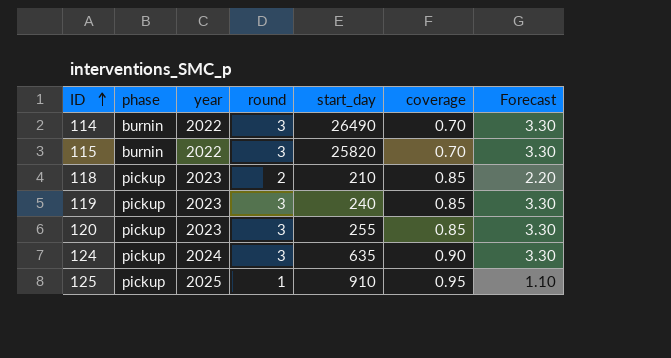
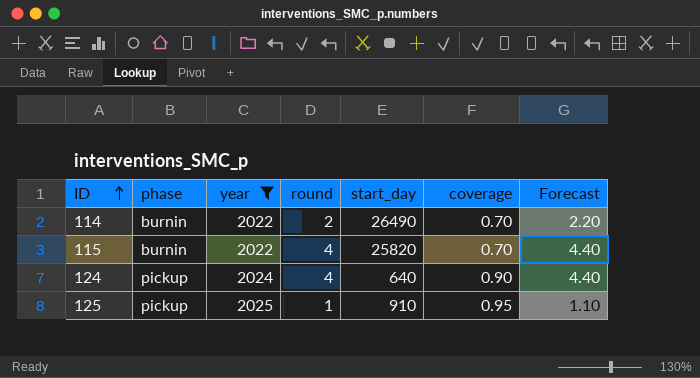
filter: none -> year != 2023
114 | round: 3 -> 2
114 | Forecast: 3.30 -> 2.20
115 | round: 3 -> 4
115 | Forecast: 3.30 -> 4.40
124 | round: 3 -> 4
124 | start_day: 635 -> 640
124 | Forecast: 3.30 -> 4.40

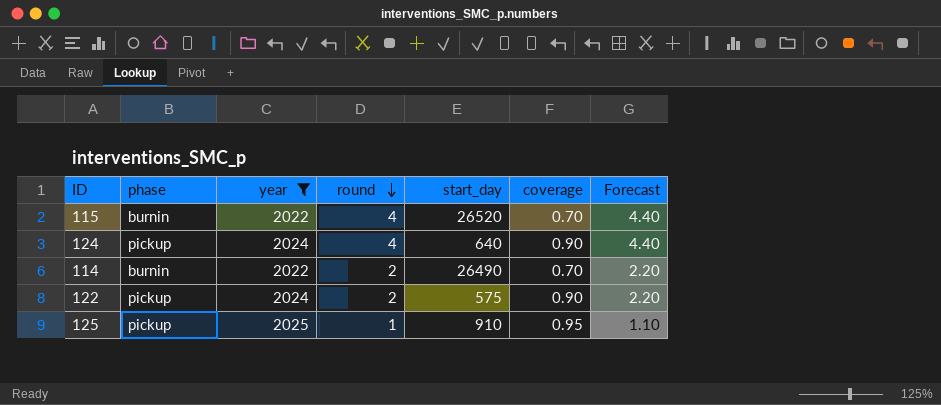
row order: ID ascending -> round descending
115 | start_day: 25820 -> 26520
row 122: none -> pickup | 2024 | 2 | 575 | 0.90 | 2.20

